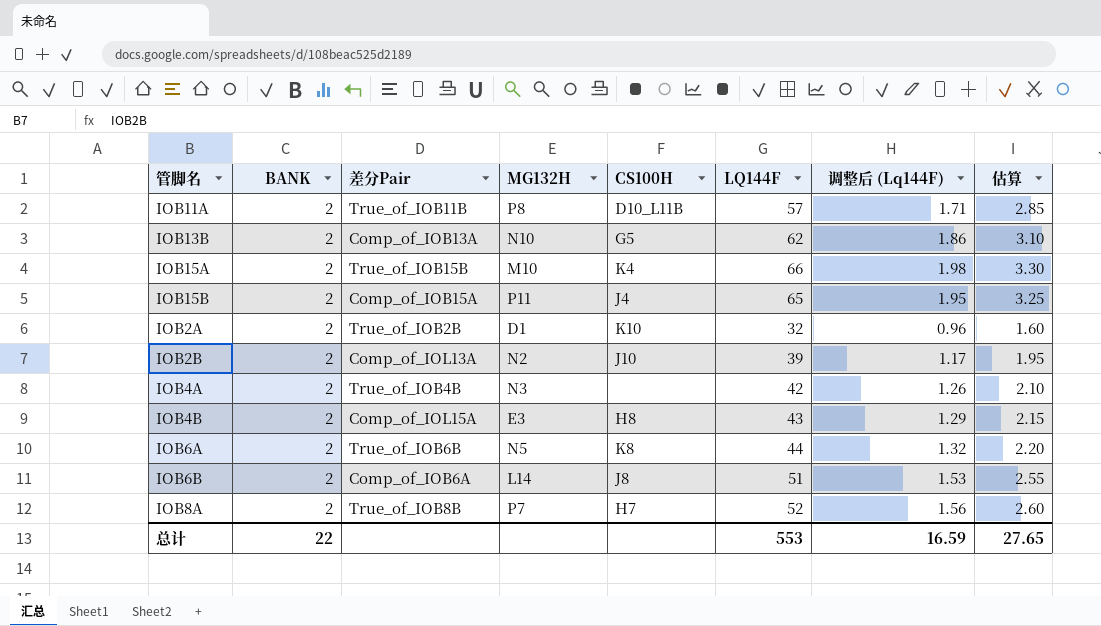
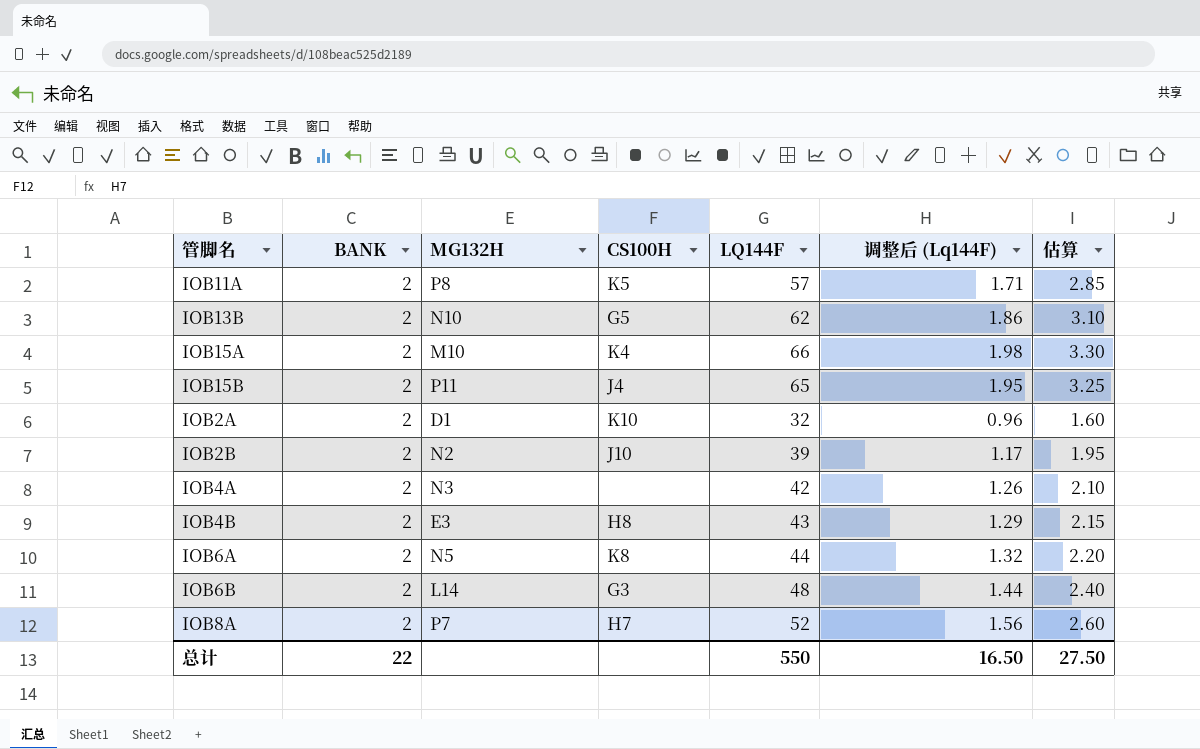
column 差分Pair | position: 3 -> none
IOB11A | CS100H: D10_L11B -> K5
IOB6B | CS100H: J8 -> G3
IOB6B | LQ144F: 51 -> 48
IOB6B | 调整后 (Lq144F): 1.53 -> 1.44
IOB6B | 估算: 2.55 -> 2.40
总计 | LQ144F: 553 -> 550
总计 | 调整后 (Lq144F): 16.59 -> 16.50
总计 | 估算: 27.65 -> 27.50

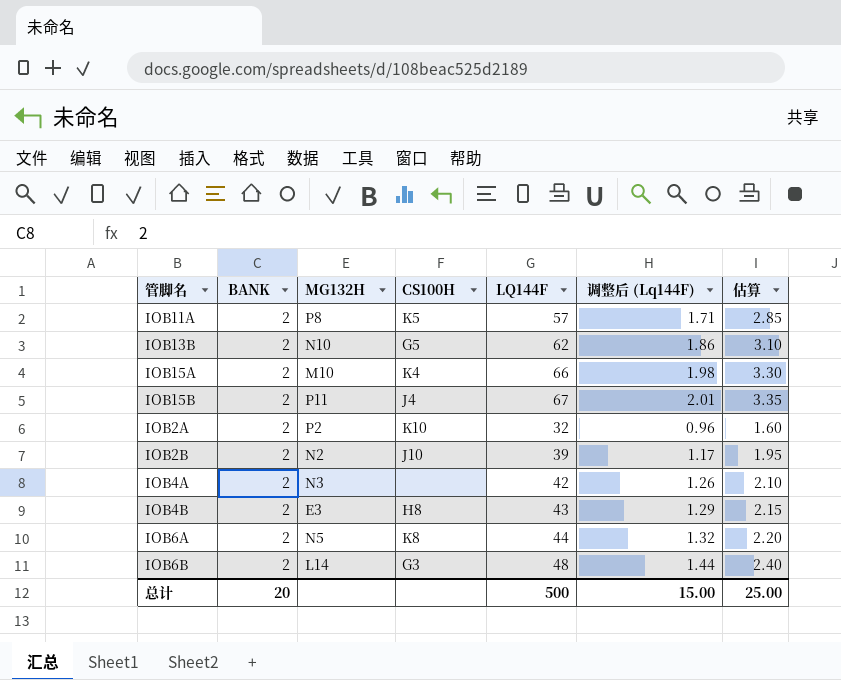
row IOB8A: 2 | P7 | H7 | 52 | 1.56 | 2.60 -> none
IOB15B | LQ144F: 65 -> 67
IOB15B | 调整后 (Lq144F): 1.95 -> 2.01
IOB15B | 估算: 3.25 -> 3.35
IOB2A | MG132H: D1 -> P2
总计 | BANK: 22 -> 20
总计 | LQ144F: 550 -> 500
总计 | 调整后 (Lq144F): 16.50 -> 15.00
总计 | 估算: 27.50 -> 25.00

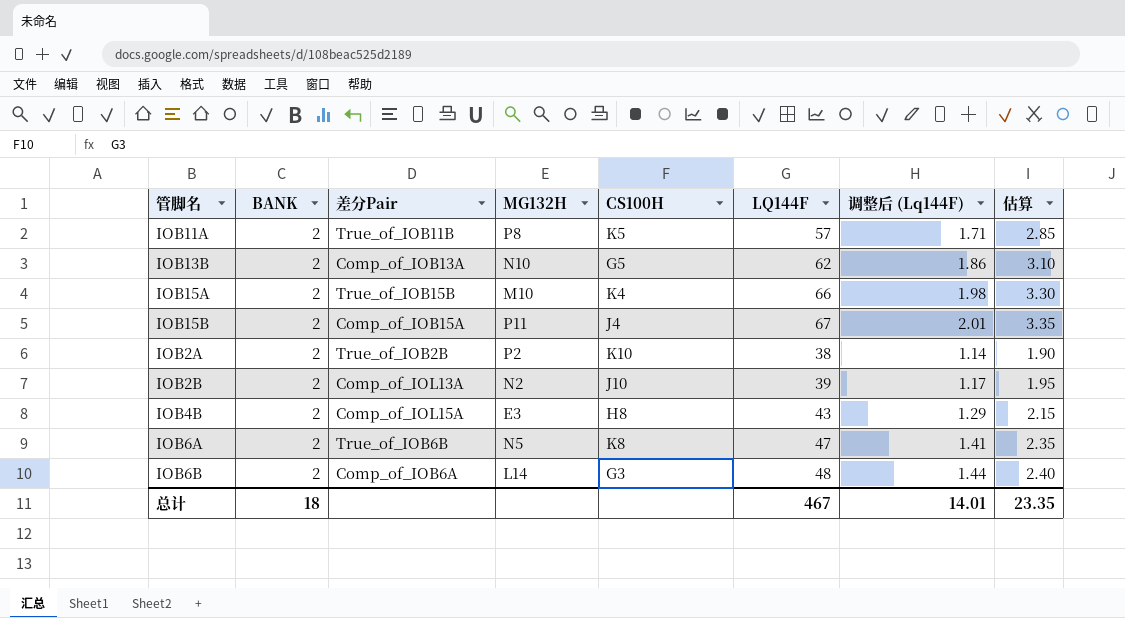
column 差分Pair | position: none -> 3
row IOB4A: 2 | N3 | none | 42 | 1.26 | 2.10 -> none
IOB2A | LQ144F: 32 -> 38
IOB2A | 调整后 (Lq144F): 0.96 -> 1.14
IOB2A | 估算: 1.60 -> 1.90
IOB6A | LQ144F: 44 -> 47
IOB6A | 调整后 (Lq144F): 1.32 -> 1.41
IOB6A | 估算: 2.20 -> 2.35
总计 | BANK: 20 -> 18
总计 | LQ144F: 500 -> 467
总计 | 调整后 (Lq144F): 15.00 -> 14.01
总计 | 估算: 25.00 -> 23.35

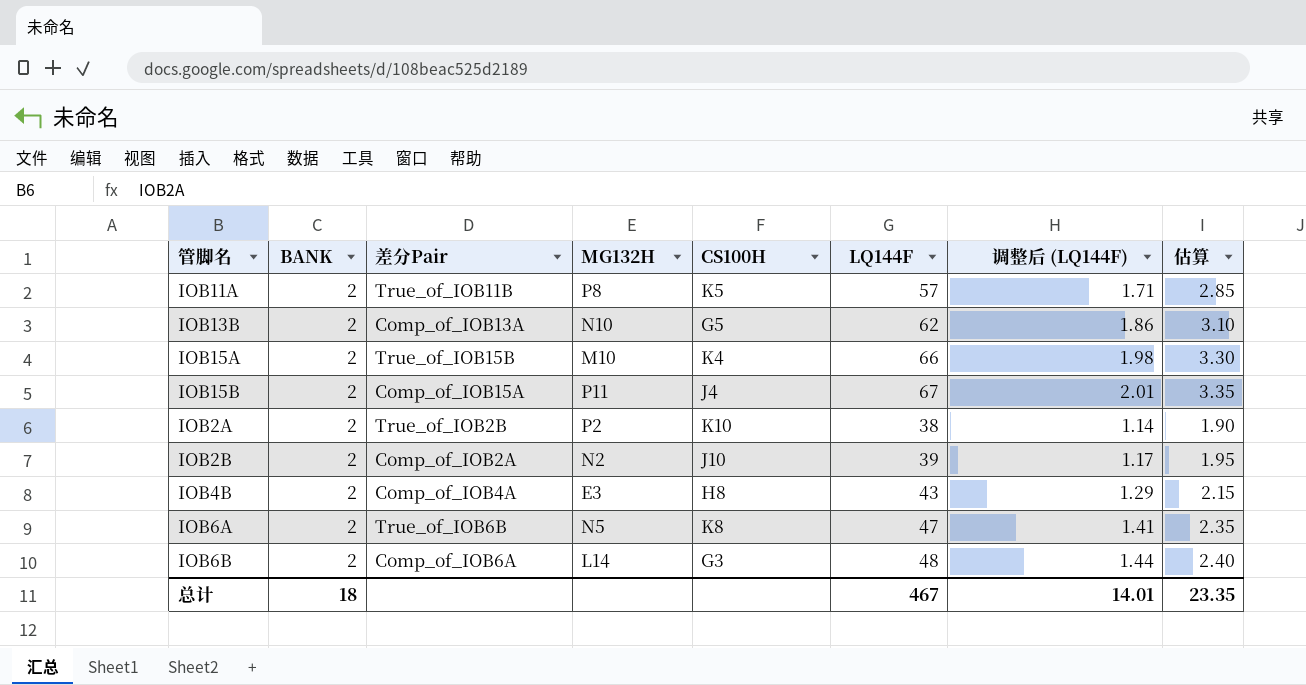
column name: 调整后 (Lq144F) -> 调整后 (LQ144F)
IOB2B | 差分Pair: Comp_of_IOL13A -> Comp_of_IOB2A
IOB4B | 差分Pair: Comp_of_IOL15A -> Comp_of_IOB4A

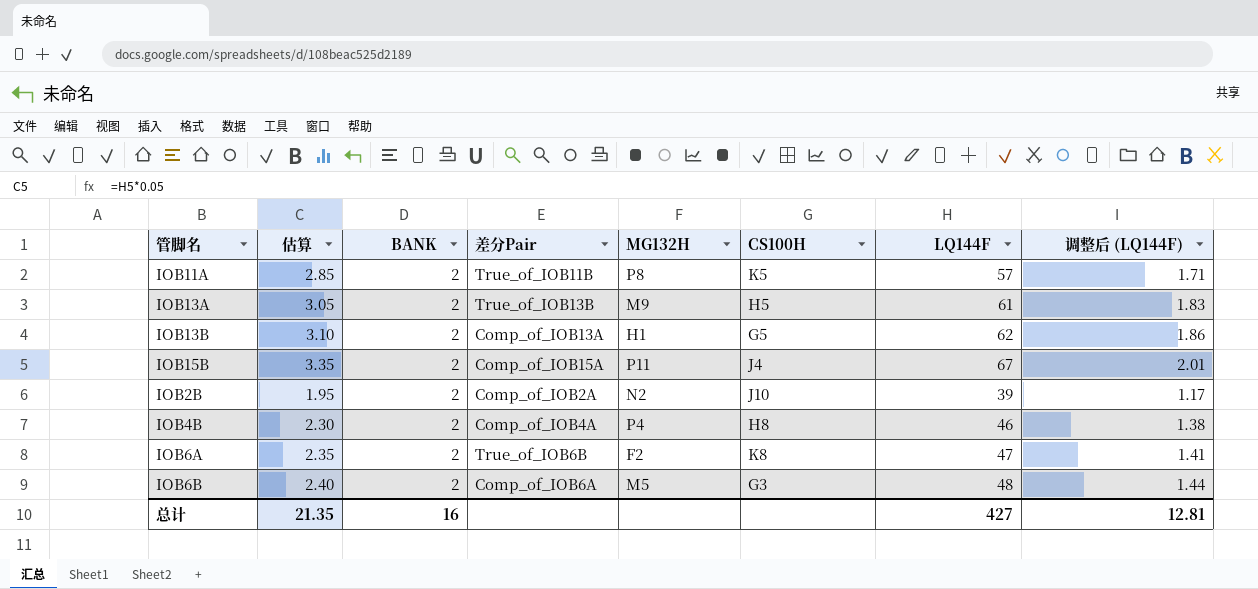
column 估算 | position: 8 -> 2
row IOB15A: 2 | True_of_IOB15B | M10 | K4 | 66 | 1.98 | 3.30 -> none
row IOB2A: 2 | True_of_IOB2B | P2 | K10 | 38 | 1.14 | 1.90 -> none
row IOB13A: none -> 3.05 | 2 | True_of_IOB13B | M9 | H5 | 61 | 1.83
IOB13B | MG132H: N10 -> H1
IOB4B | 估算: 2.15 -> 2.30
IOB4B | MG132H: E3 -> P4
IOB4B | LQ144F: 43 -> 46
IOB4B | 调整后 (LQ144F): 1.29 -> 1.38
IOB6A | MG132H: N5 -> F2
IOB6B | MG132H: L14 -> M5
总计 | 估算: 23.35 -> 21.35
总计 | BANK: 18 -> 16
总计 | LQ144F: 467 -> 427
总计 | 调整后 (LQ144F): 14.01 -> 12.81

